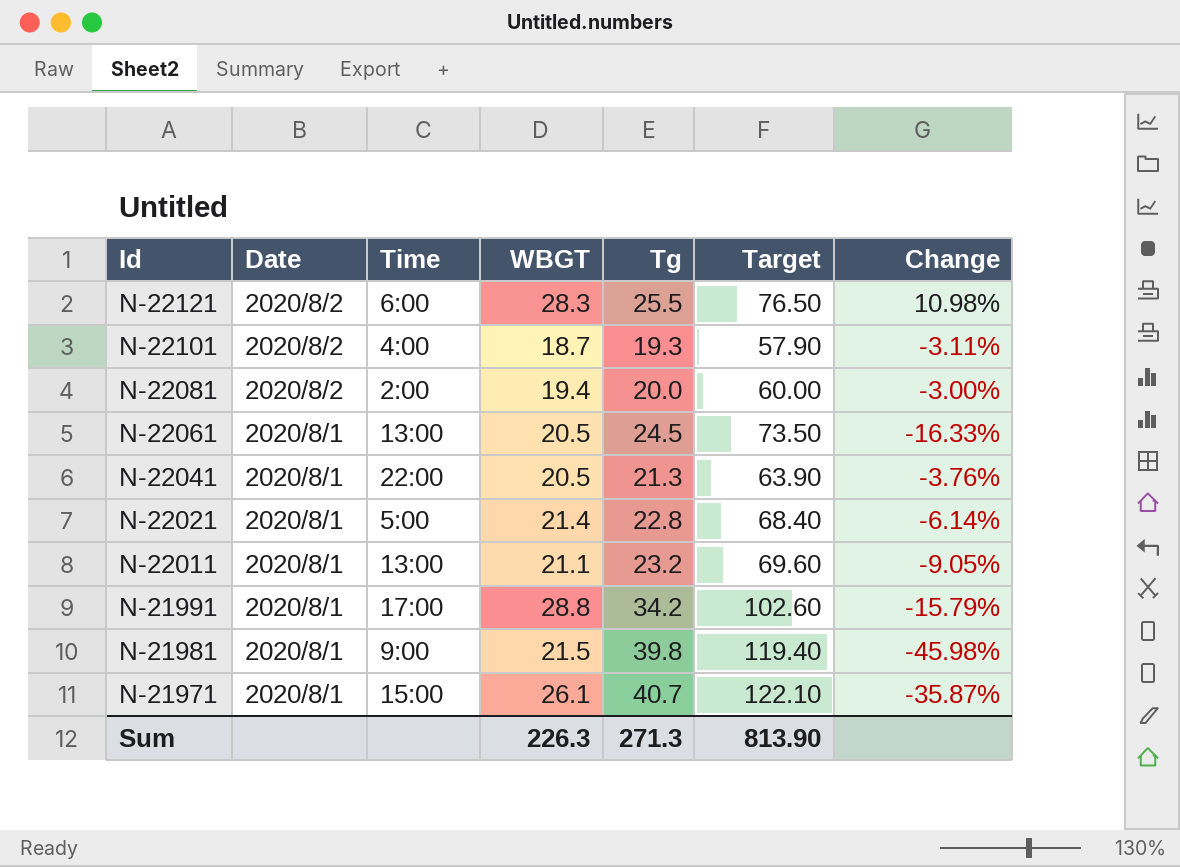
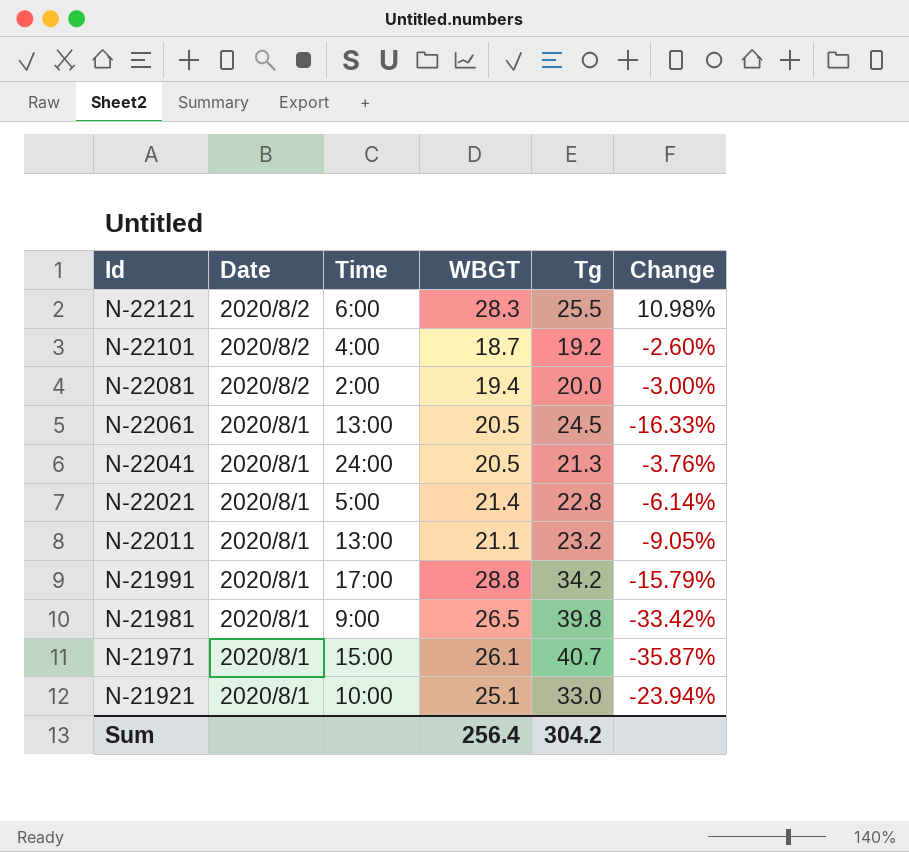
column Target | formula: [Tg] * 3 -> none
N-22101 | Tg: 19.3 -> 19.2
N-22101 | Change: -3.11% -> -2.60%
N-22041 | Time: 22:00 -> 24:00
N-21981 | WBGT: 21.5 -> 26.5
N-21981 | Change: -45.98% -> -33.42%
row N-21921: none -> 2020/8/1 | 10:00 | 25.1 | 33.0 | -23.94%
Sum | WBGT: 226.3 -> 256.4
Sum | Tg: 271.3 -> 304.2

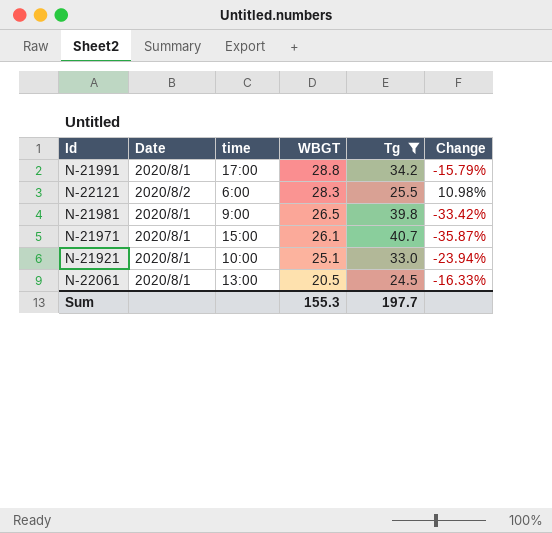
filter: none -> Tg >= 24.5
row order: Id descending -> WBGT descending
column name: Time -> time
Sum | WBGT: 256.4 -> 155.3
Sum | Tg: 304.2 -> 197.7

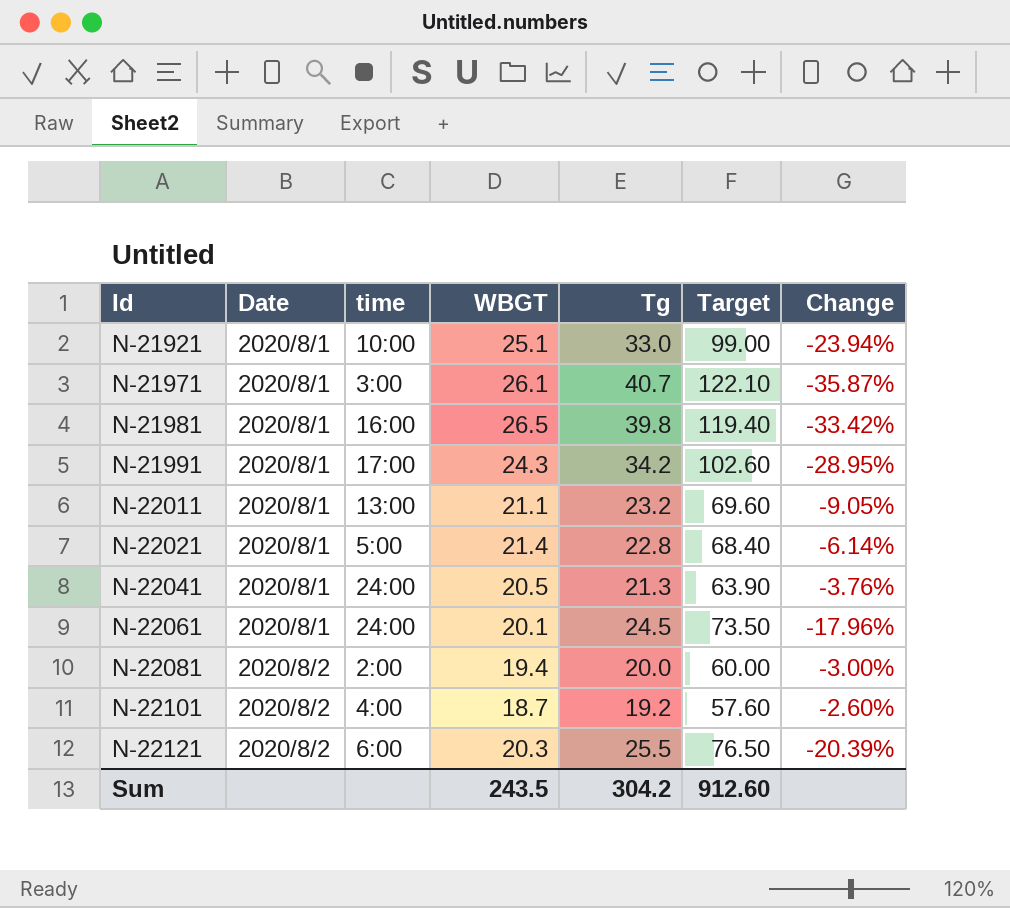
filter: Tg >= 24.5 -> none
row order: WBGT descending -> Id ascending
column Target | formula: none -> [Tg] * 3
N-21971 | time: 15:00 -> 3:00
N-21981 | time: 9:00 -> 16:00
N-21991 | WBGT: 28.8 -> 24.3
N-21991 | Change: -15.79% -> -28.95%
N-22061 | time: 13:00 -> 24:00
N-22061 | WBGT: 20.5 -> 20.1
N-22061 | Change: -16.33% -> -17.96%
N-22121 | WBGT: 28.3 -> 20.3
N-22121 | Change: 10.98% -> -20.39%
Sum | WBGT: 155.3 -> 243.5
Sum | Tg: 197.7 -> 304.2

